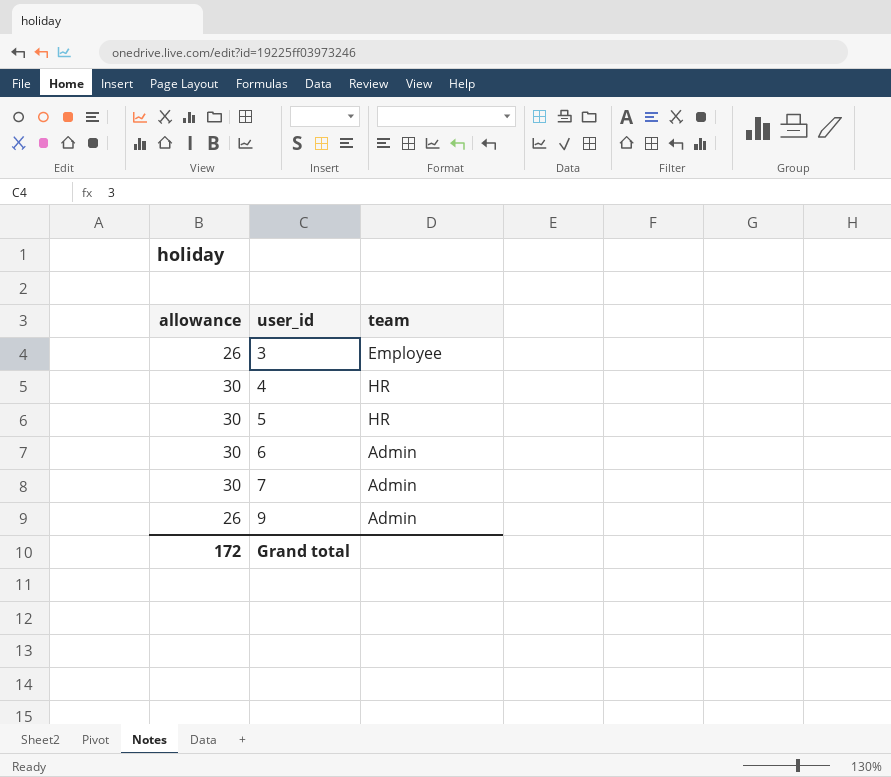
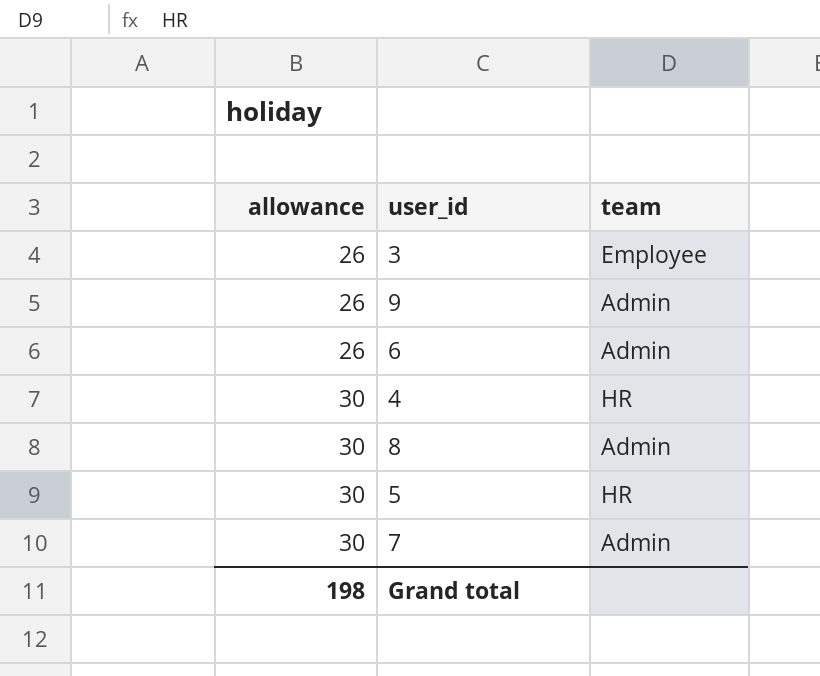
row order: user_id ascending -> allowance ascending
6 | allowance: 30 -> 26
row 8: none -> 30 | Admin
Grand total | allowance: 172 -> 198

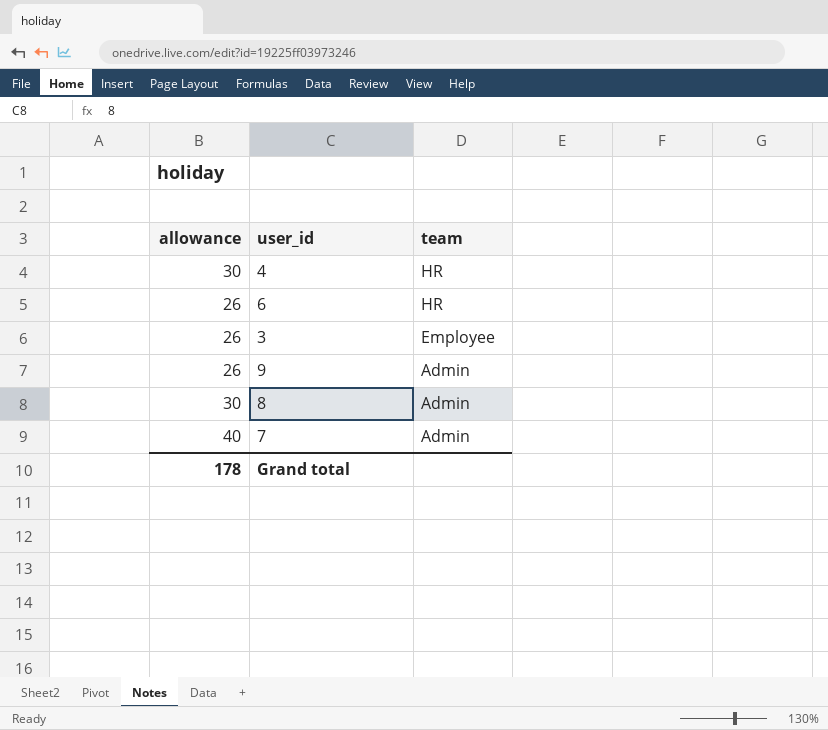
row order: allowance ascending -> team descending
row 5: 30 | HR -> none
6 | team: Admin -> HR
7 | allowance: 30 -> 40
Grand total | allowance: 198 -> 178

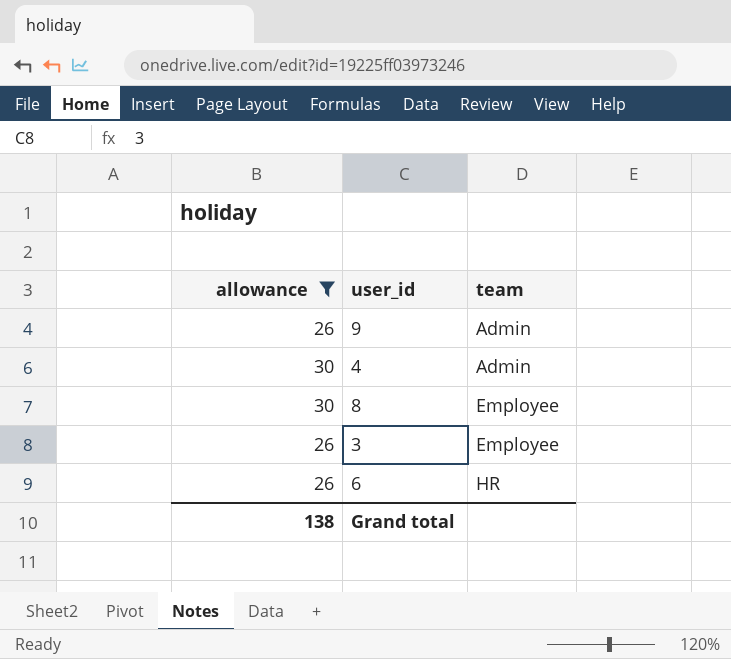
filter: none -> allowance != 40
row order: team descending -> team ascending
4 | team: HR -> Admin
8 | team: Admin -> Employee
Grand total | allowance: 178 -> 138

